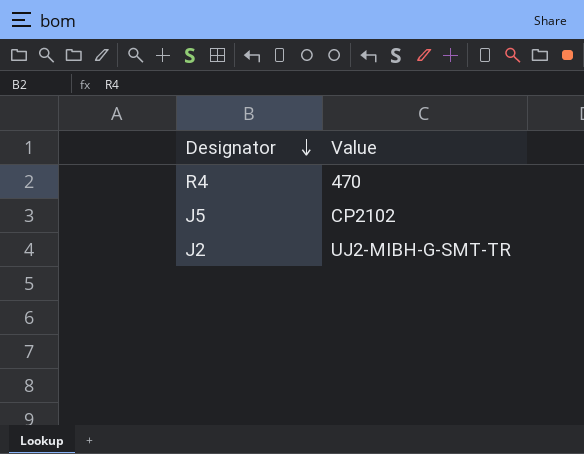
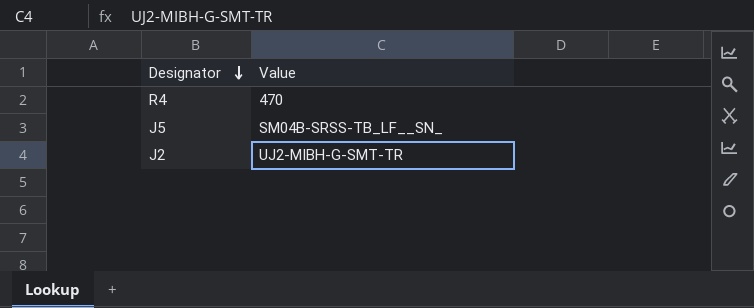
J5 | Value: CP2102 -> SM04B-SRSS-TB_LF__SN_

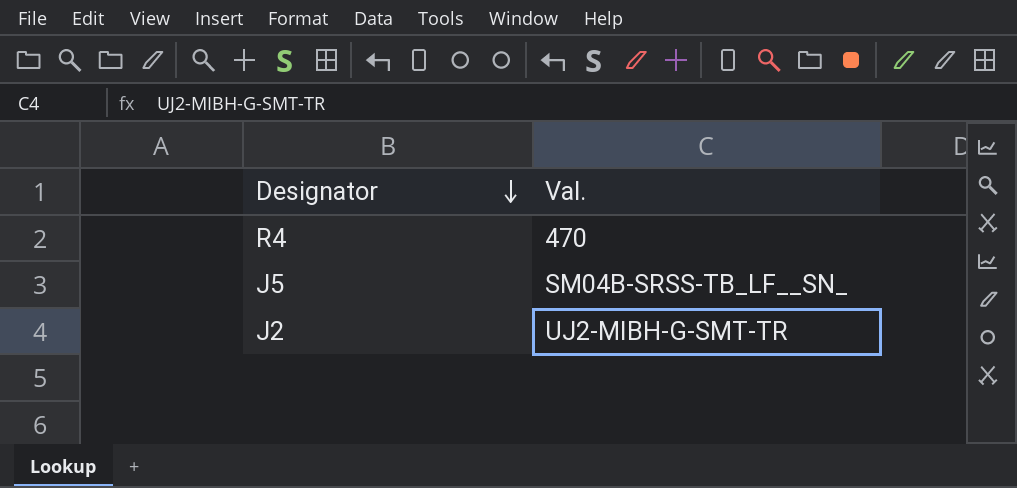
column name: Value -> Val.

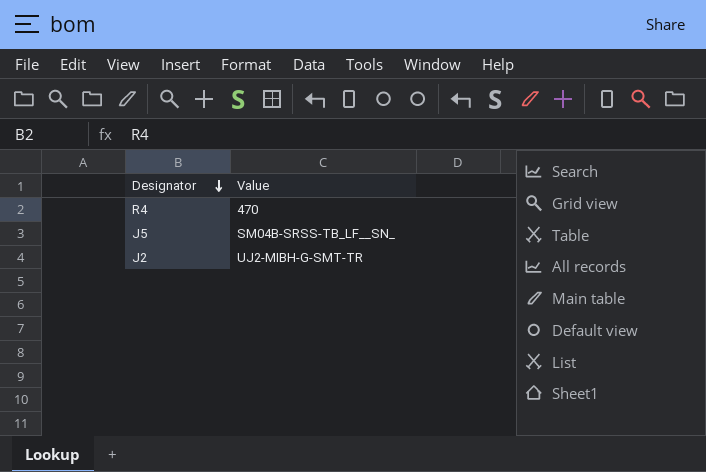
column name: Val. -> Value

